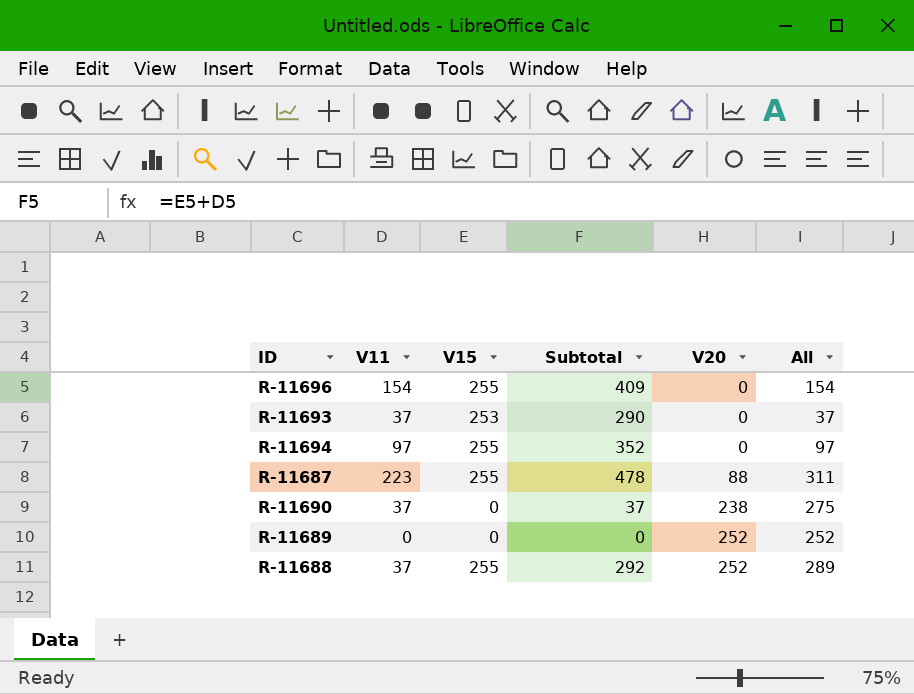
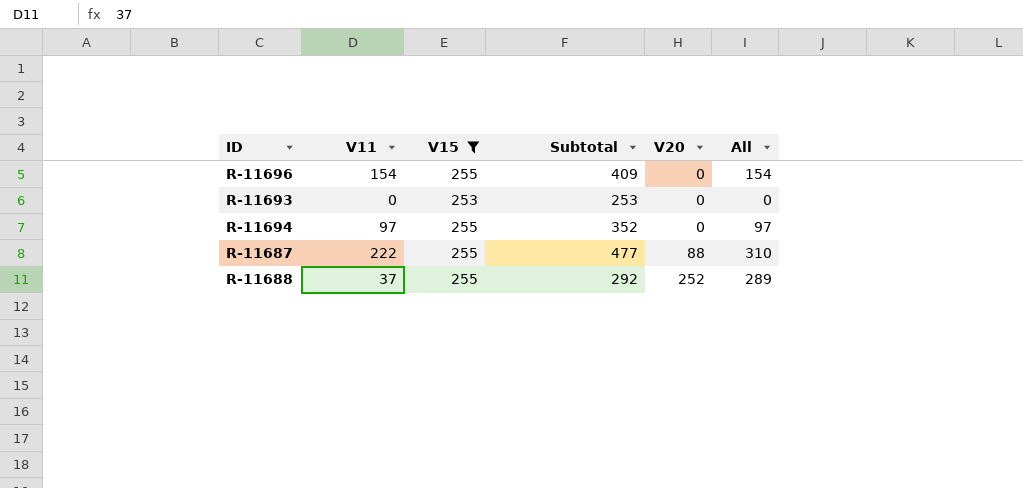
filter: none -> V15 != 0
R-11693 | V11: 37 -> 0
R-11693 | Subtotal: 290 -> 253
R-11693 | All: 37 -> 0
R-11687 | V11: 223 -> 222
R-11687 | Subtotal: 478 -> 477
R-11687 | All: 311 -> 310

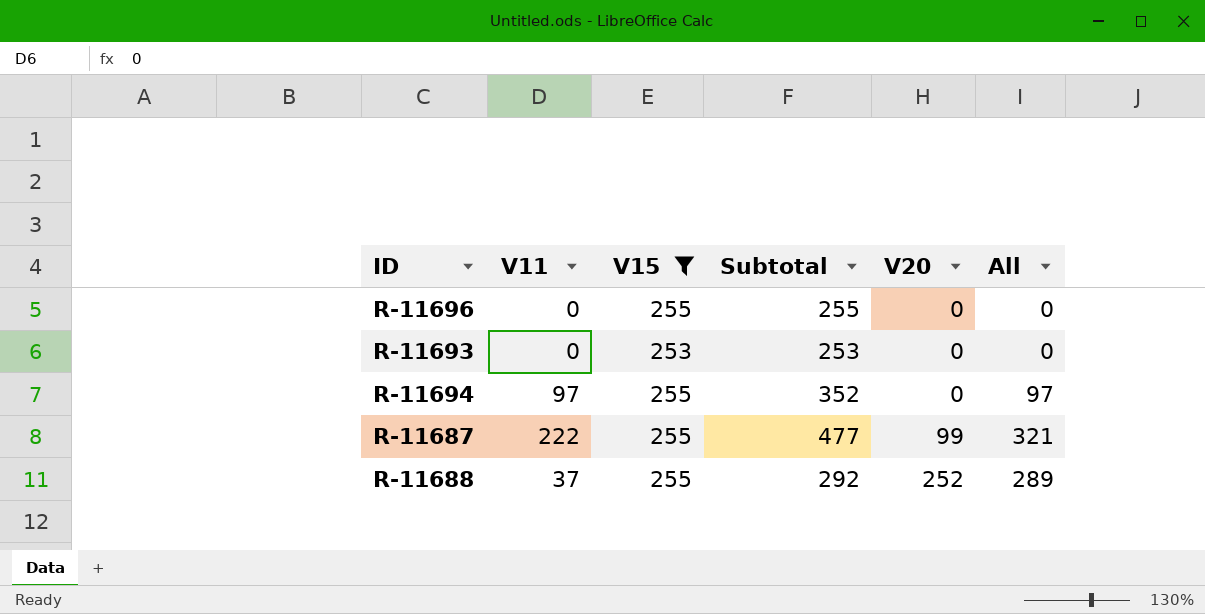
R-11696 | V11: 154 -> 0
R-11696 | Subtotal: 409 -> 255
R-11696 | All: 154 -> 0
R-11687 | V20: 88 -> 99
R-11687 | All: 310 -> 321

